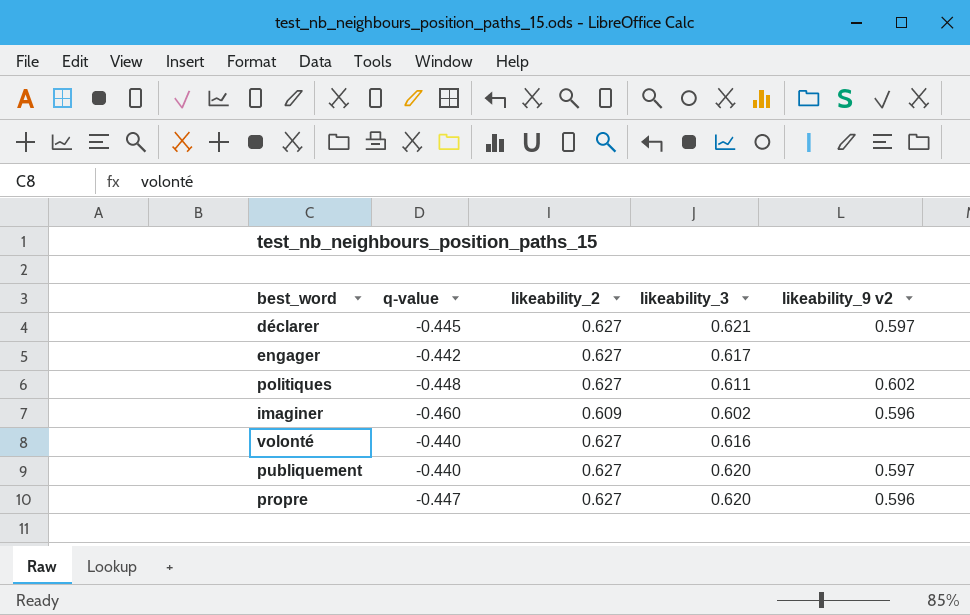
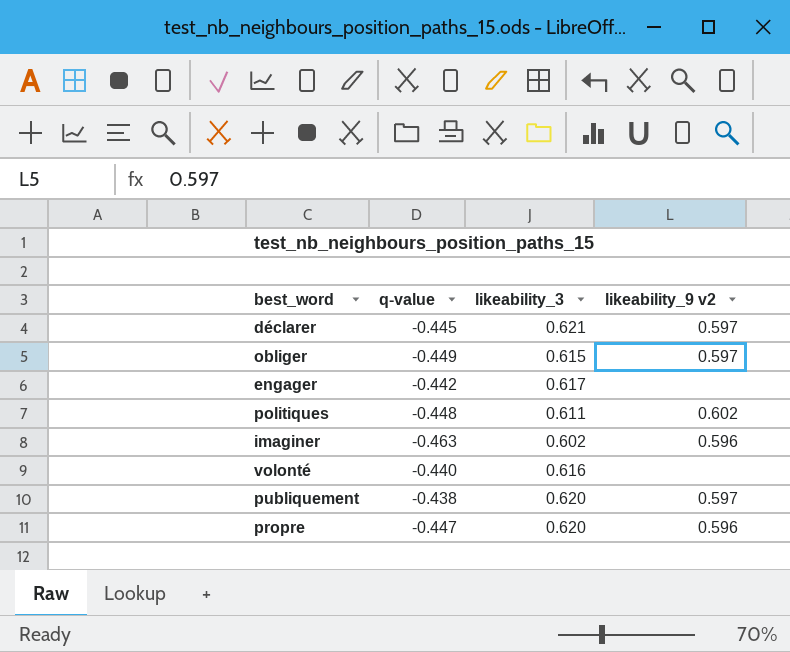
column likeability_2 | position: 3 -> none
row obliger: none -> -0.449 | 0.615 | 0.597
imaginer | q-value: -0.460 -> -0.463
publiquement | q-value: -0.440 -> -0.438

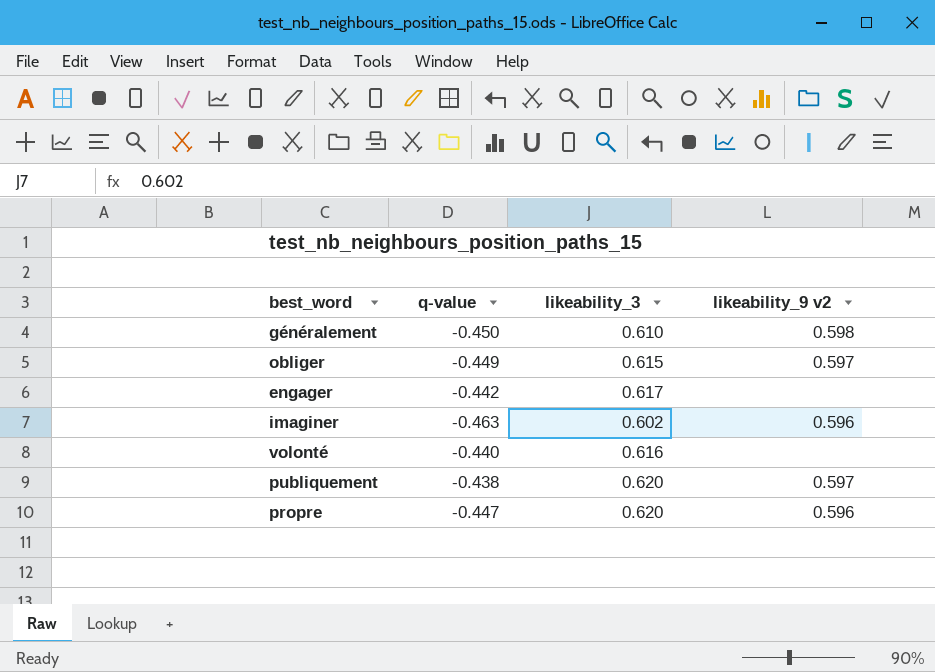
row déclarer: -0.445 | 0.621 | 0.597 -> none
row politiques: -0.448 | 0.611 | 0.602 -> none
row généralement: none -> -0.450 | 0.610 | 0.598

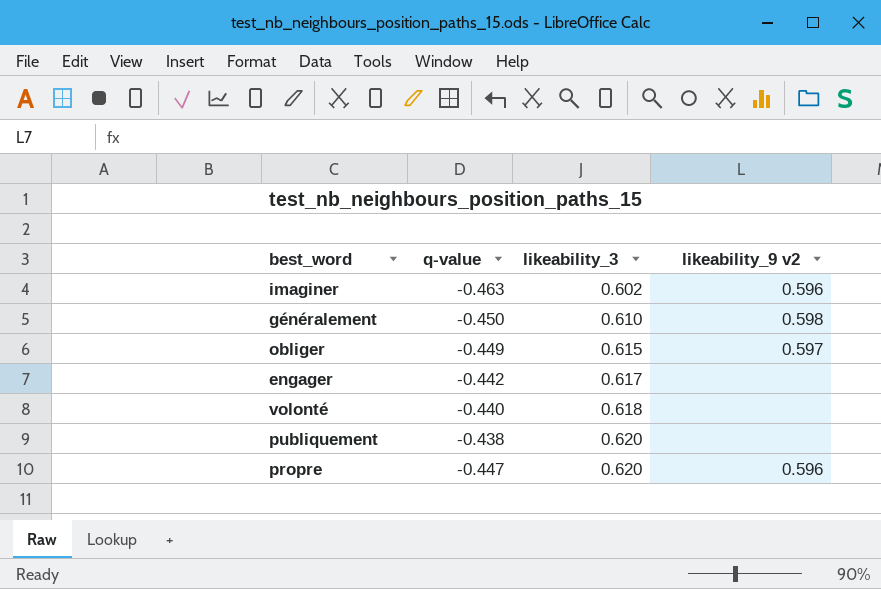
row order: none -> likeability_3 ascending
volonté | likeability_3: 0.616 -> 0.618
publiquement | likeability_9 v2: 0.597 -> none

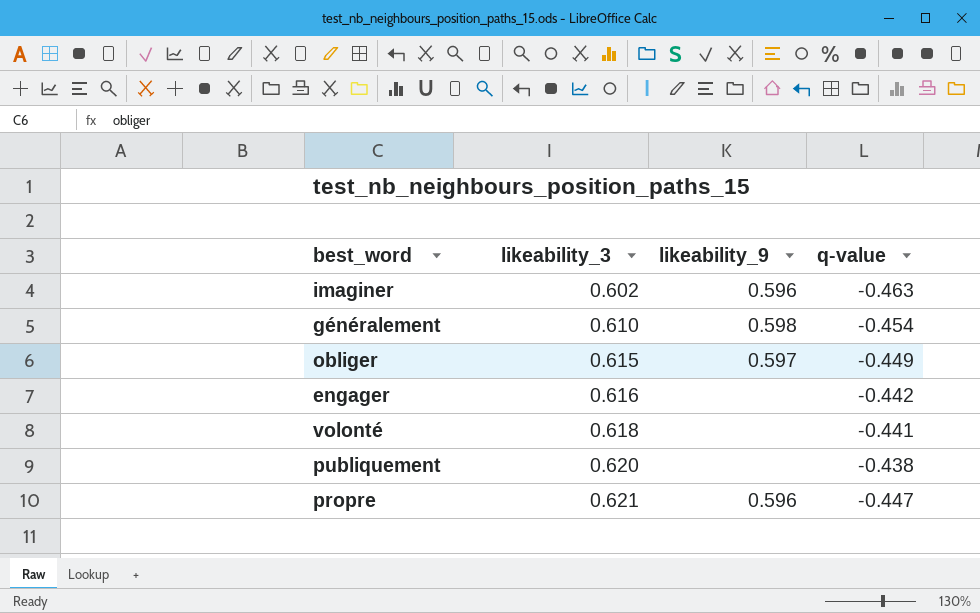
column name: likeability_9 v2 -> likeability_9
column q-value | position: 2 -> 4
généralement | q-value: -0.450 -> -0.454
engager | likeability_3: 0.617 -> 0.616
volonté | q-value: -0.440 -> -0.441
propre | likeability_3: 0.620 -> 0.621

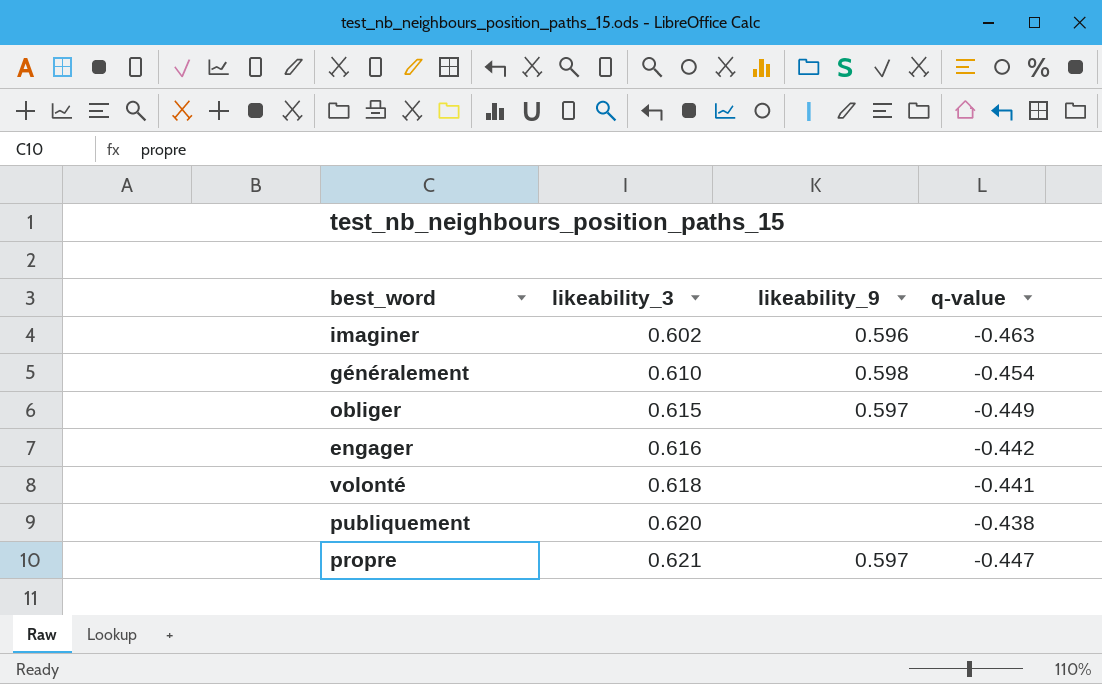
propre | likeability_9: 0.596 -> 0.597

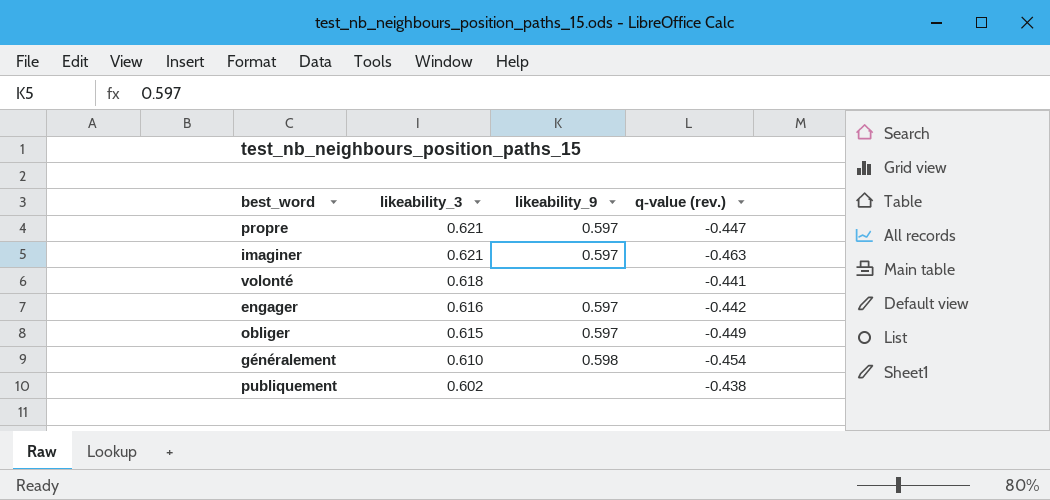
row order: likeability_3 ascending -> likeability_3 descending
column name: q-value -> q-value (rev.)
imaginer | likeability_3: 0.602 -> 0.621
imaginer | likeability_9: 0.596 -> 0.597
engager | likeability_9: none -> 0.597
publiquement | likeability_3: 0.620 -> 0.602

